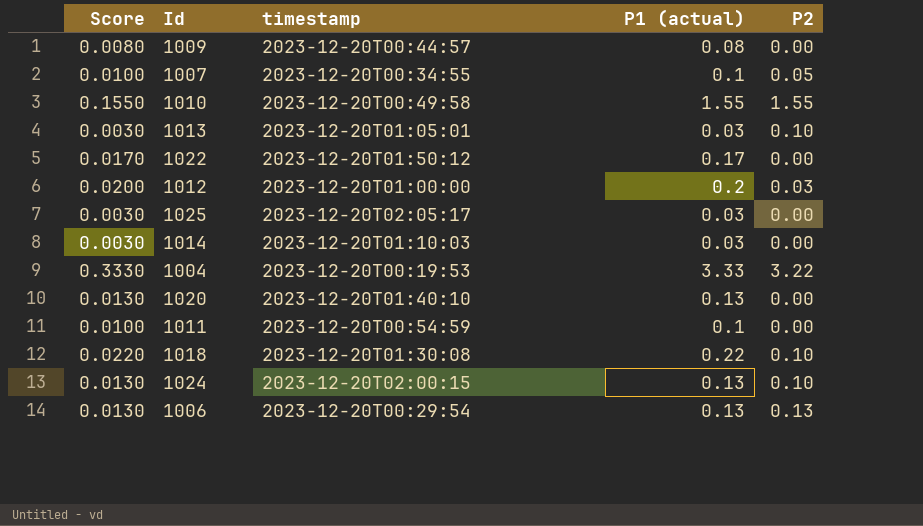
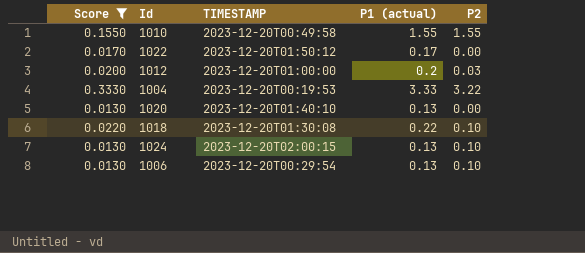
filter: none -> Score >= 0.0130
column name: timestamp -> TIMESTAMP
1006 | P2: 0.13 -> 0.10

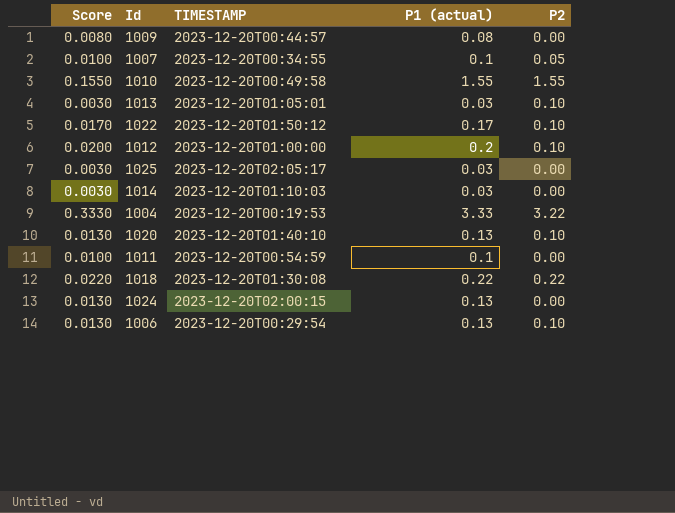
filter: Score >= 0.0130 -> none
1022 | P2: 0.00 -> 0.10
1012 | P2: 0.03 -> 0.10
1020 | P2: 0.00 -> 0.10
1018 | P2: 0.10 -> 0.22
1024 | P2: 0.10 -> 0.00

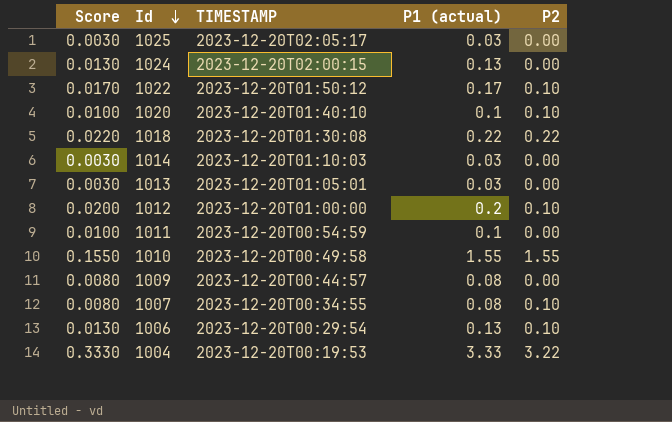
row order: none -> Id descending
1020 | Score: 0.0130 -> 0.0100
1020 | P1 (actual): 0.13 -> 0.1
1013 | P2: 0.10 -> 0.00
1007 | Score: 0.0100 -> 0.0080
1007 | P1 (actual): 0.1 -> 0.08
1007 | P2: 0.05 -> 0.10

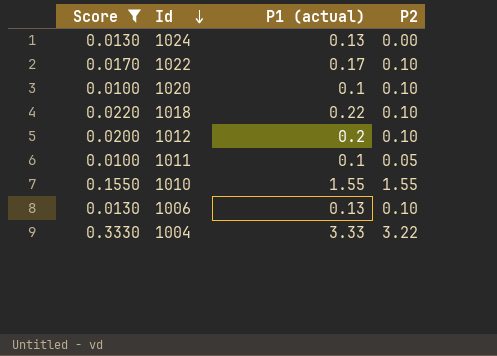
filter: none -> Score >= 0.0100
column TIMESTAMP | position: 3 -> none
1018 | P2: 0.22 -> 0.10
1011 | P2: 0.00 -> 0.05

